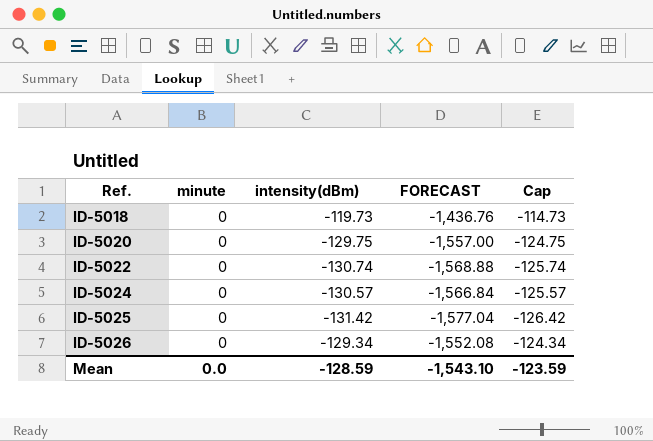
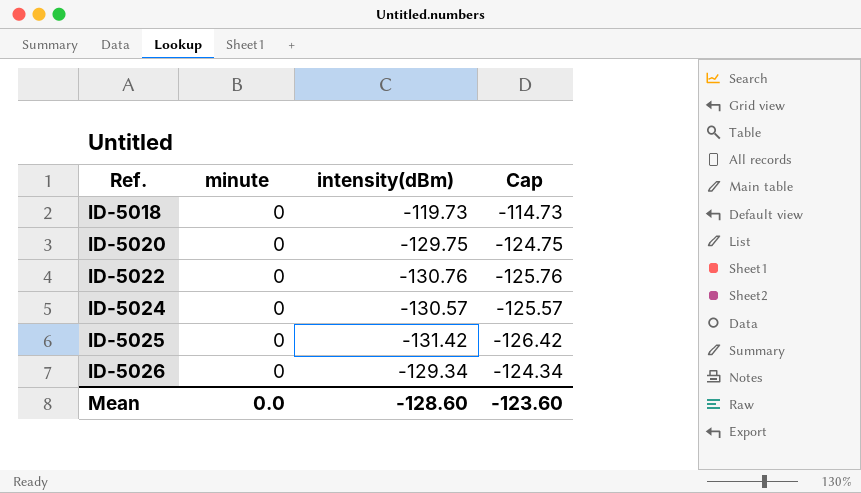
column FORECAST | formula: [intensity(dBm)] * 12 -> none
ID-5022 | intensity(dBm): -130.74 -> -130.76
ID-5022 | Cap: -125.74 -> -125.76
Mean | intensity(dBm): -128.59 -> -128.60
Mean | Cap: -123.59 -> -123.60

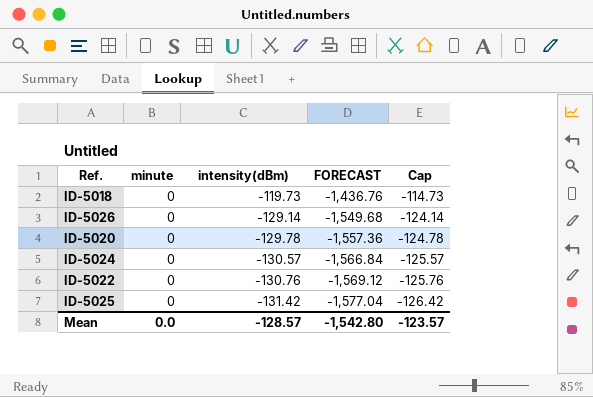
row order: Ref. ascending -> intensity(dBm) descending
column FORECAST | formula: none -> [intensity(dBm)] * 12
ID-5026 | intensity(dBm): -129.34 -> -129.14
ID-5026 | Cap: -124.34 -> -124.14
ID-5020 | intensity(dBm): -129.75 -> -129.78
ID-5020 | Cap: -124.75 -> -124.78
Mean | intensity(dBm): -128.60 -> -128.57
Mean | Cap: -123.60 -> -123.57

